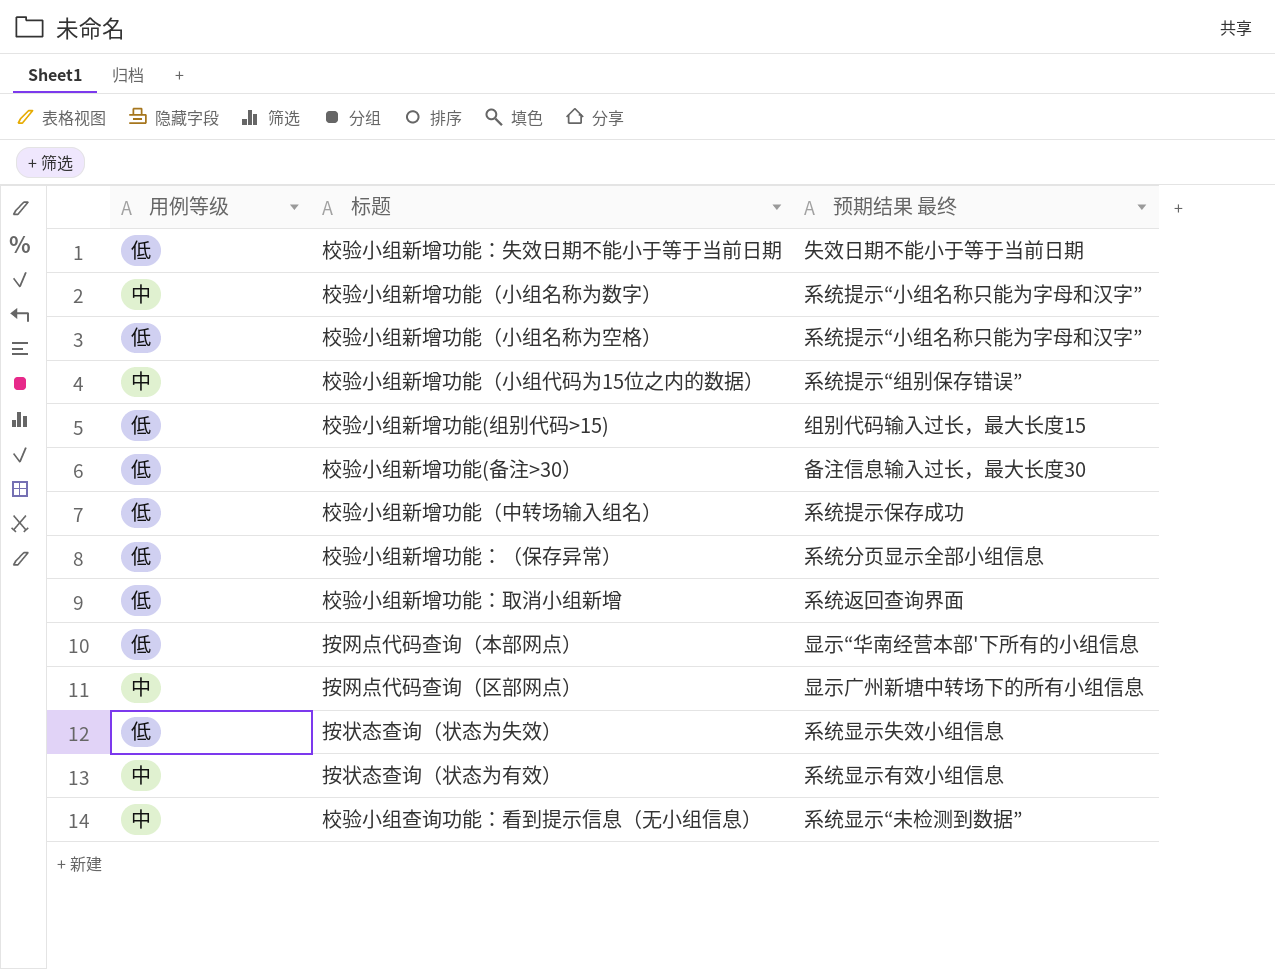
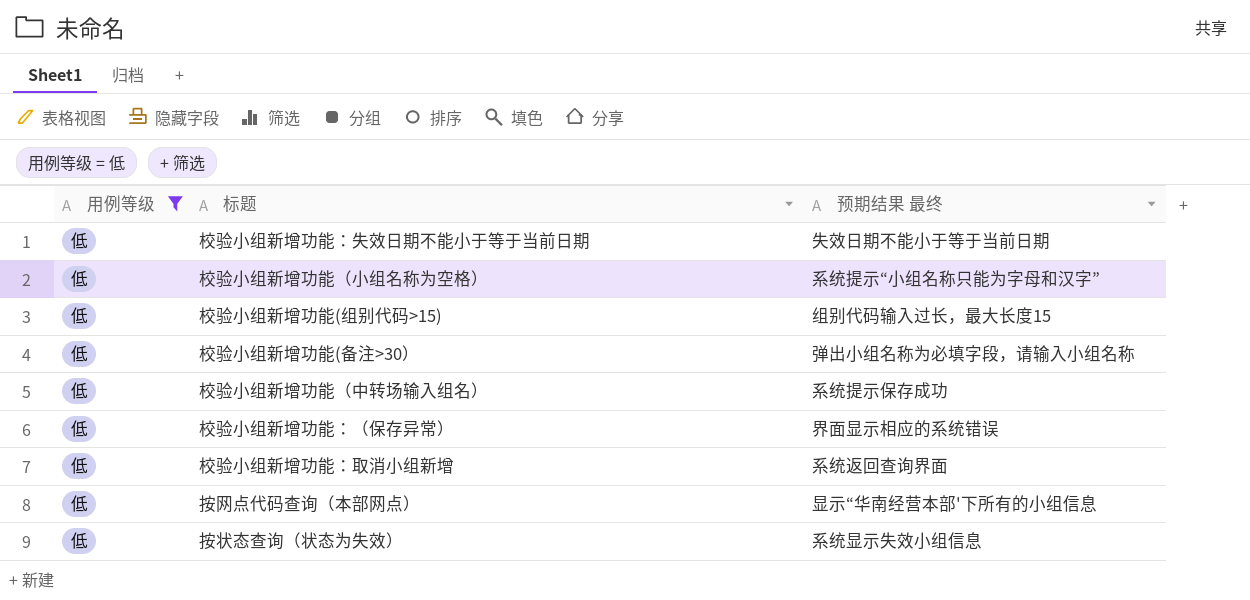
filter: none -> 用例等级 = 低
校验小组新增功能(备注>30） | 预期结果 最终: 备注信息输入过长，最大长度30 -> 弹出小组名称为必填字段，请输入小组名称
校验小组新增功能：（保存异常） | 预期结果 最终: 系统分页显示全部小组信息 -> 界面显示相应的系统错误

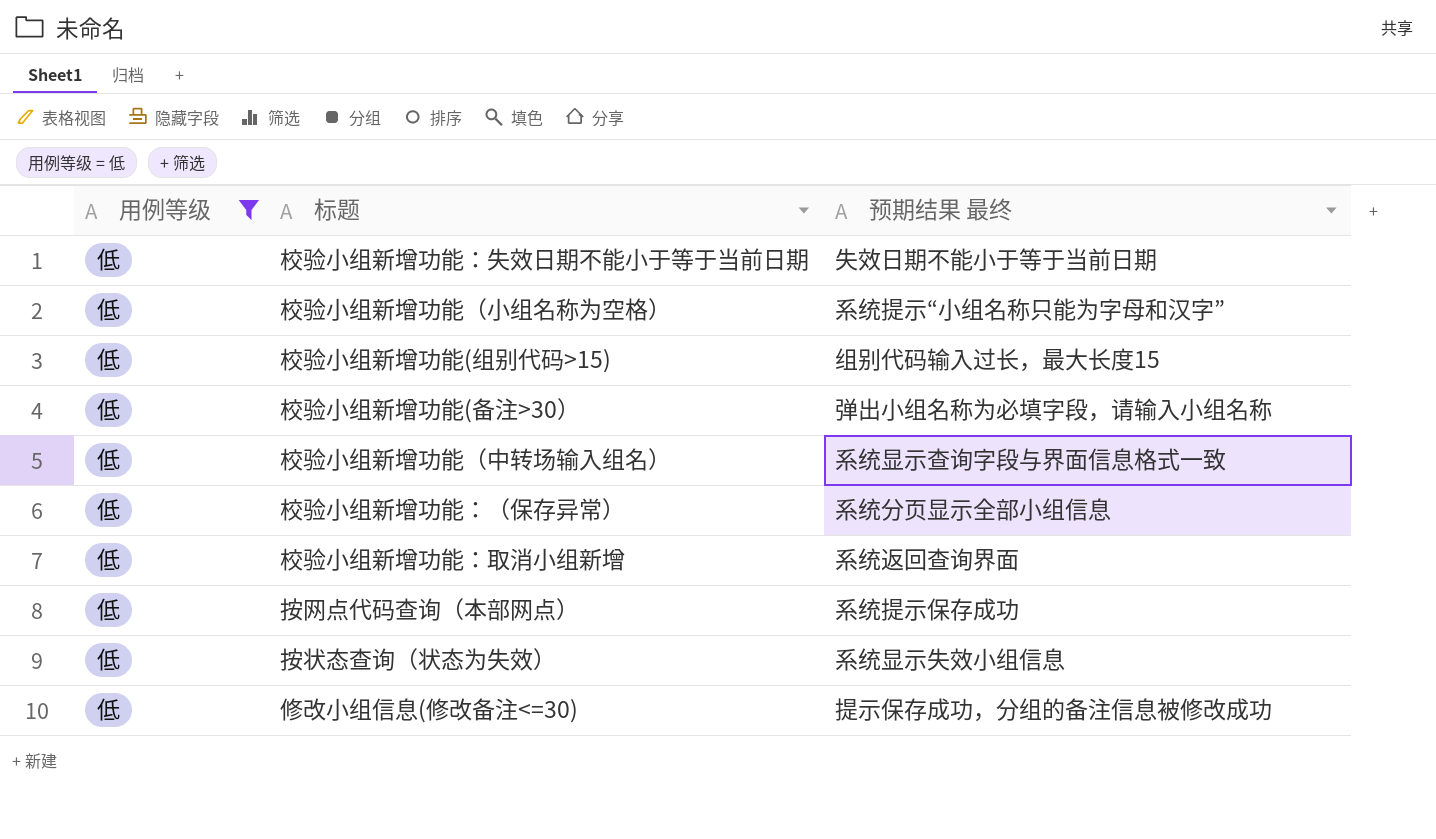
校验小组新增功能（中转场输入组名） | 预期结果 最终: 系统提示保存成功 -> 系统显示查询字段与界面信息格式一致
校验小组新增功能：（保存异常） | 预期结果 最终: 界面显示相应的系统错误 -> 系统分页显示全部小组信息
按网点代码查询（本部网点） | 预期结果 最终: 显示“华南经营本部'下所有的小组信息 -> 系统提示保存成功
row 修改小组信息(修改备注<=30): none -> 低 | 提示保存成功，分组的备注信息被修改成功

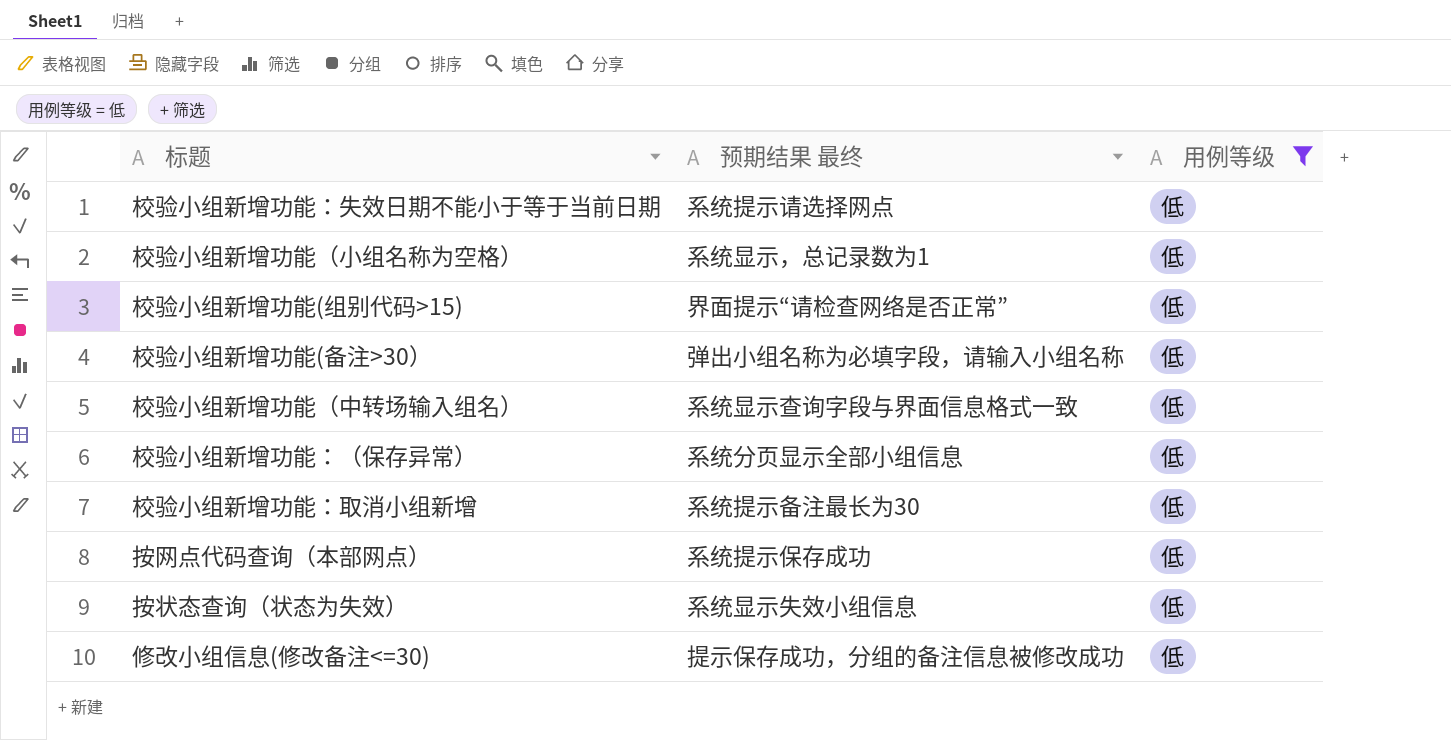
column 用例等级 | position: 1 -> 3
校验小组新增功能：失效日期不能小于等于当前日期 | 预期结果 最终: 失效日期不能小于等于当前日期 -> 系统提示请选择网点
校验小组新增功能（小组名称为空格） | 预期结果 最终: 系统提示“小组名称只能为字母和汉字” -> 系统显示，总记录数为1
校验小组新增功能(组别代码>15) | 预期结果 最终: 组别代码输入过长，最大长度15 -> 界面提示“请检查网络是否正常”
校验小组新增功能：取消小组新增 | 预期结果 最终: 系统返回查询界面 -> 系统提示备注最长为30

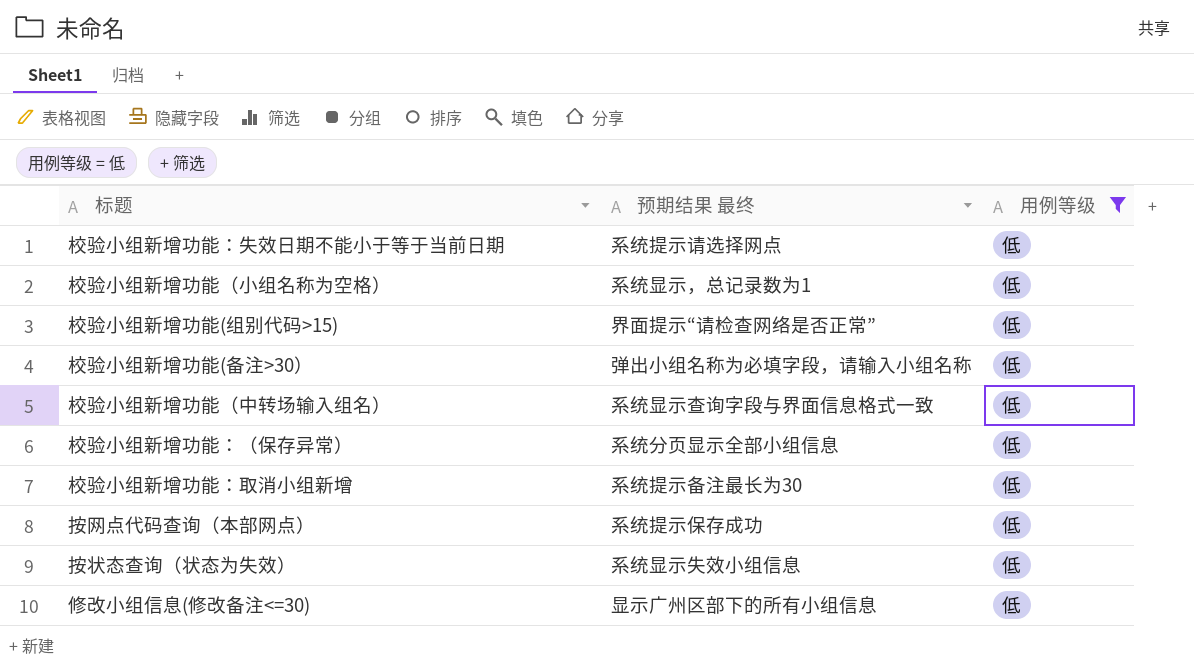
修改小组信息(修改备注<=30) | 预期结果 最终: 提示保存成功，分组的备注信息被修改成功 -> 显示广州区部下的所有小组信息

